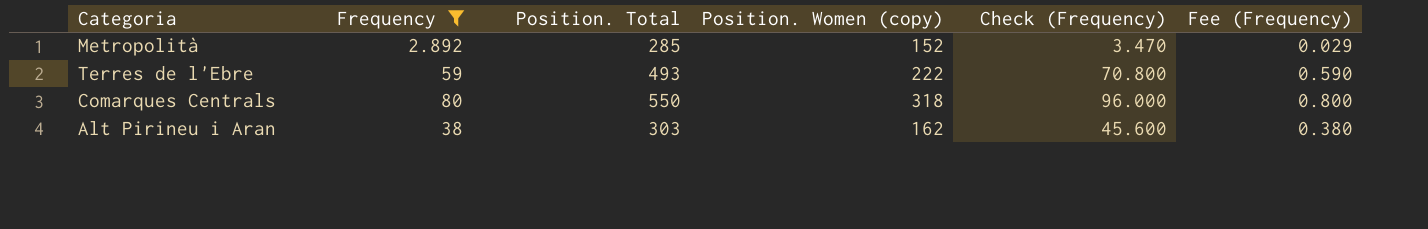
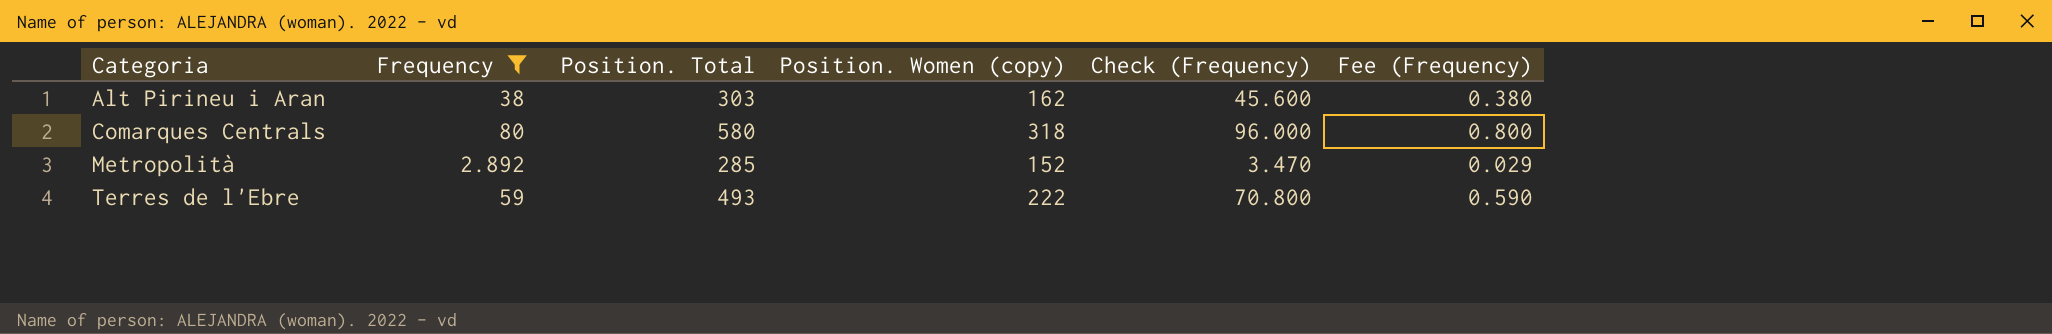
row order: none -> Categoria ascending
Comarques Centrals | Position. Total: 550 -> 580

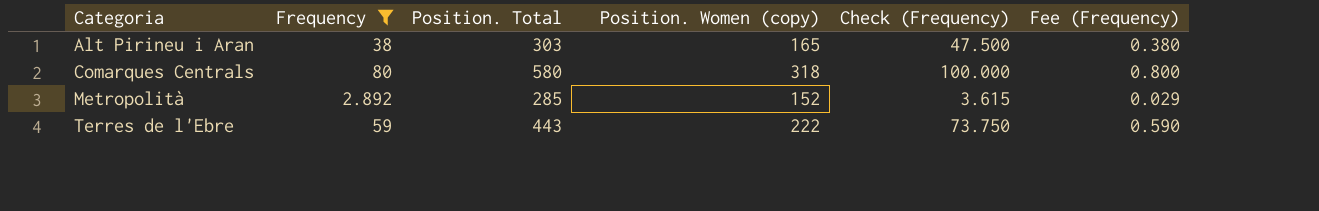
column Check (Frequency) | formula: [Frequency] * 1.2 -> [Frequency] * 1.25
Alt Pirineu i Aran | Position. Women (copy): 162 -> 165
Terres de l'Ebre | Position. Total: 493 -> 443

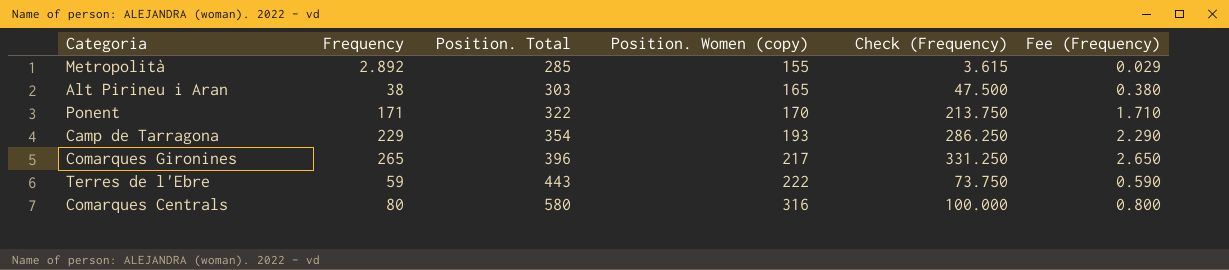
filter: Frequency <= 80 -> none
row order: Categoria ascending -> Position. Total ascending
Metropolità | Position. Women (copy): 152 -> 155
Comarques Centrals | Position. Women (copy): 318 -> 316

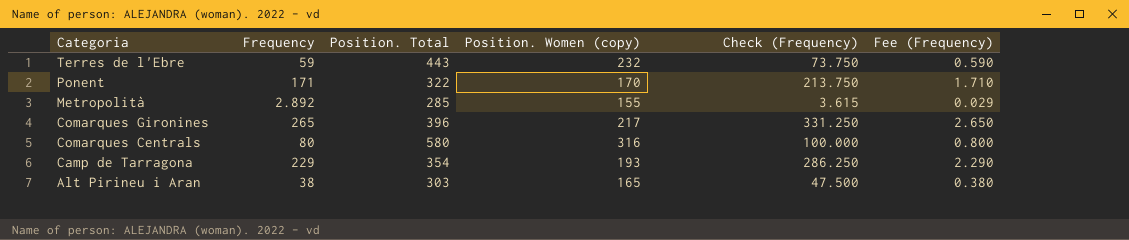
row order: Position. Total ascending -> Categoria descending
Terres de l'Ebre | Position. Women (copy): 222 -> 232

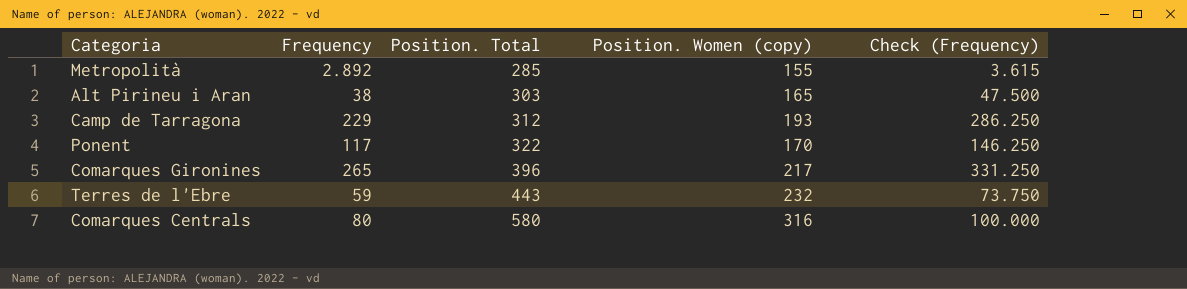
row order: Categoria descending -> Position. Total ascending
column Fee (Frequency) | formula: [Frequency] * 0.01 -> none
Camp de Tarragona | Position. Total: 354 -> 312
Ponent | Frequency: 171 -> 117
Ponent | Check (Frequency): 213.750 -> 146.250

